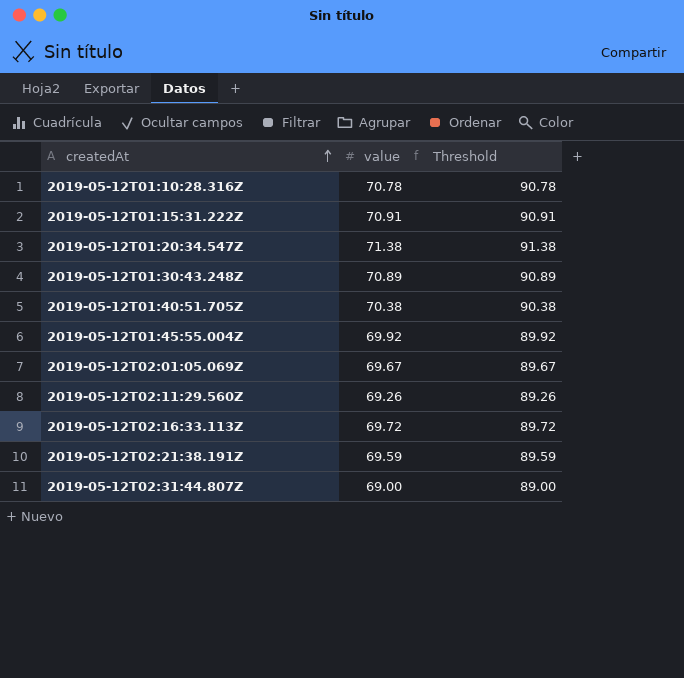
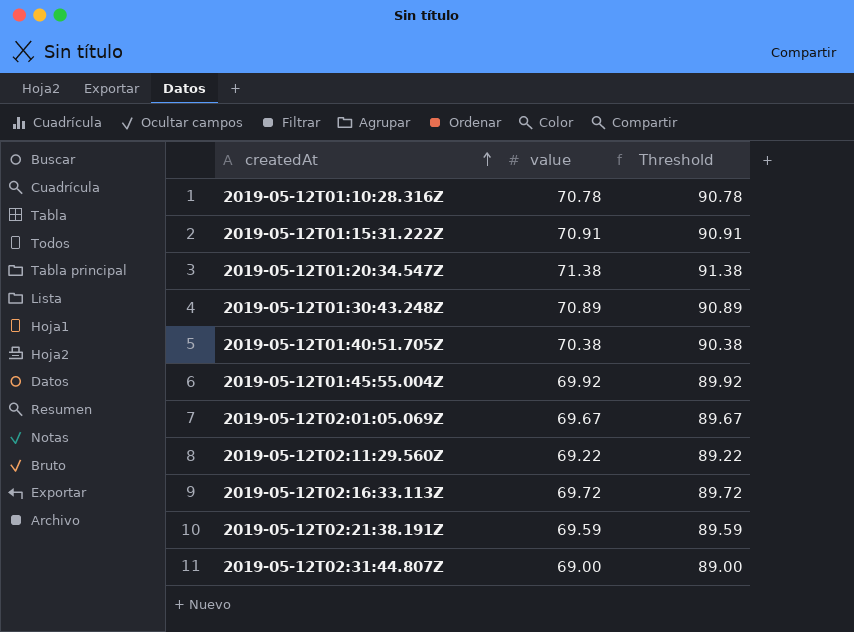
2019-05-12T02:11:29.560Z | value: 69.26 -> 69.22
2019-05-12T02:11:29.560Z | Threshold: 89.26 -> 89.22

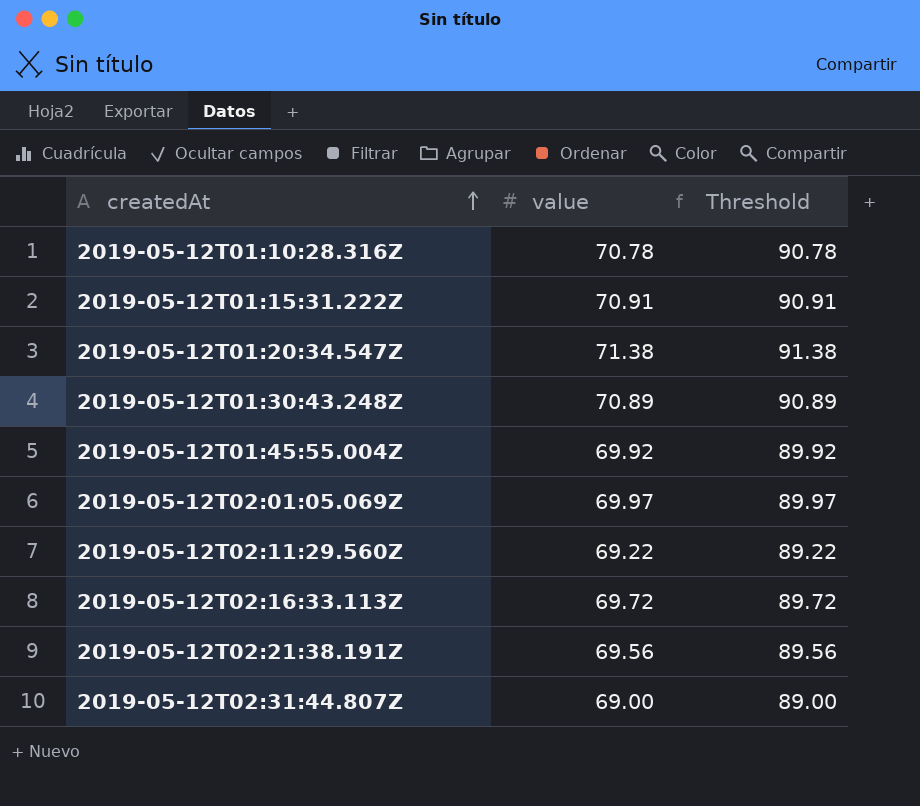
row 2019-05-12T01:40:51.705Z: 70.38 | 90.38 -> none
2019-05-12T02:01:05.069Z | value: 69.67 -> 69.97
2019-05-12T02:01:05.069Z | Threshold: 89.67 -> 89.97
2019-05-12T02:21:38.191Z | value: 69.59 -> 69.56
2019-05-12T02:21:38.191Z | Threshold: 89.59 -> 89.56

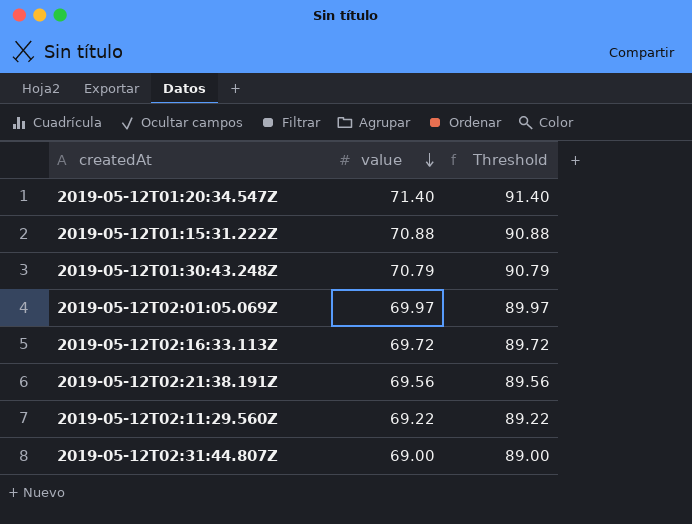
row order: createdAt ascending -> value descending
row 2019-05-12T01:10:28.316Z: 70.78 | 90.78 -> none
row 2019-05-12T01:45:55.004Z: 69.92 | 89.92 -> none
2019-05-12T01:20:34.547Z | value: 71.38 -> 71.40
2019-05-12T01:20:34.547Z | Threshold: 91.38 -> 91.40
2019-05-12T01:15:31.222Z | value: 70.91 -> 70.88
2019-05-12T01:15:31.222Z | Threshold: 90.91 -> 90.88
2019-05-12T01:30:43.248Z | value: 70.89 -> 70.79
2019-05-12T01:30:43.248Z | Threshold: 90.89 -> 90.79

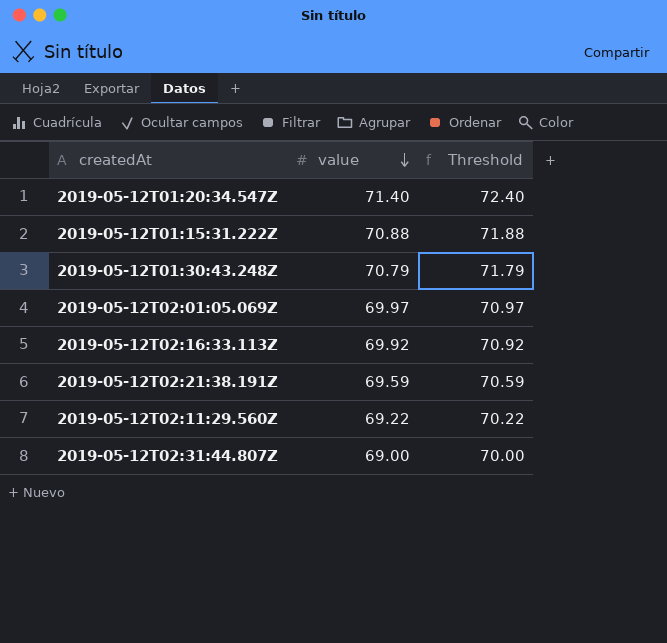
column Threshold | formula: [value] + 20 -> [value] + 1
2019-05-12T02:16:33.113Z | value: 69.72 -> 69.92
2019-05-12T02:21:38.191Z | value: 69.56 -> 69.59

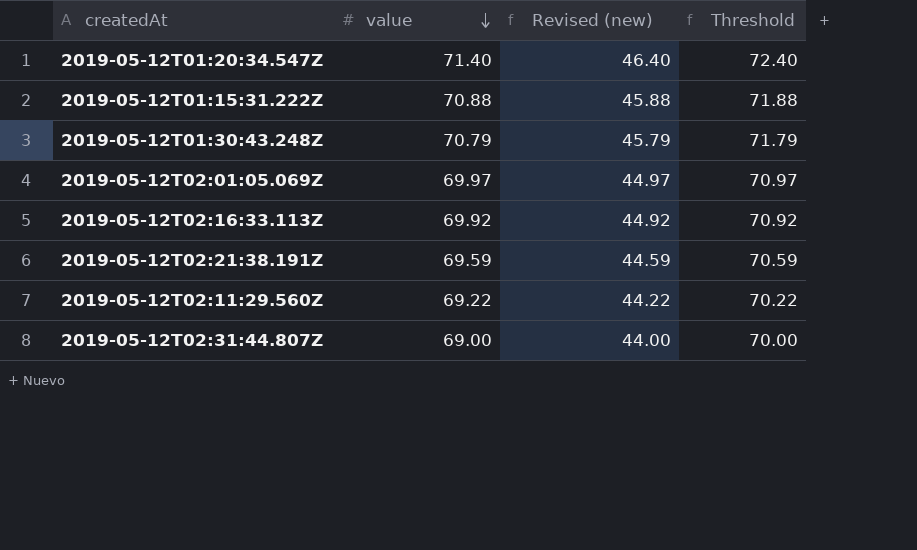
column Revised (new) | formula: none -> [value] - 25

